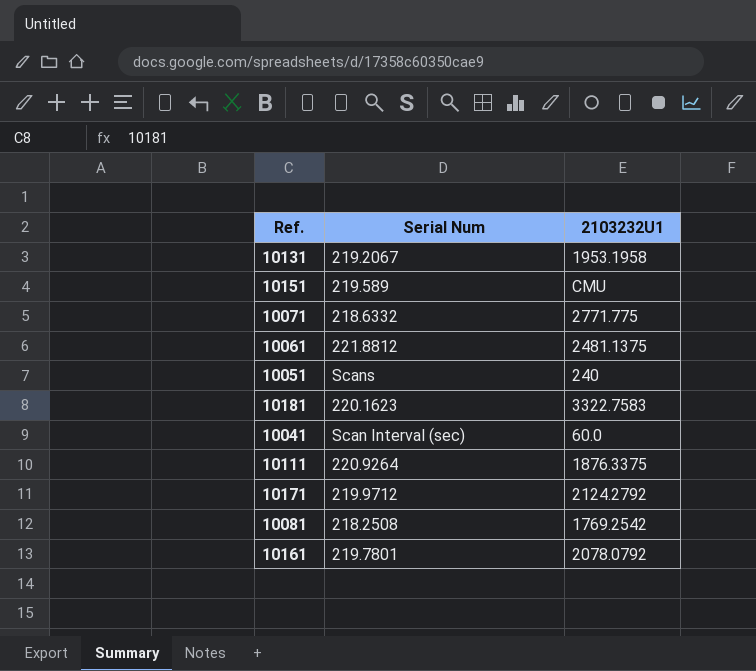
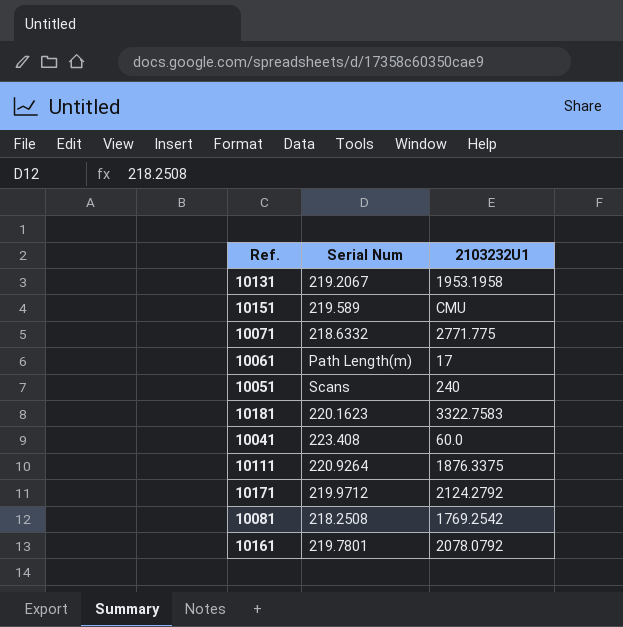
10061 | Serial Num: 221.8812 -> Path Length(m)
10061 | 2103232U1: 2481.1375 -> 17
10041 | Serial Num: Scan Interval (sec) -> 223.408

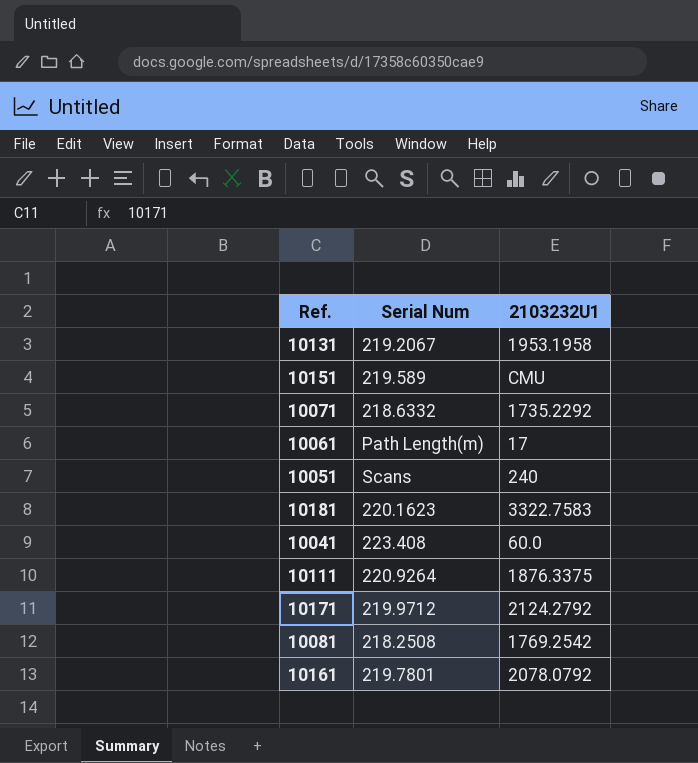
10071 | 2103232U1: 2771.775 -> 1735.2292

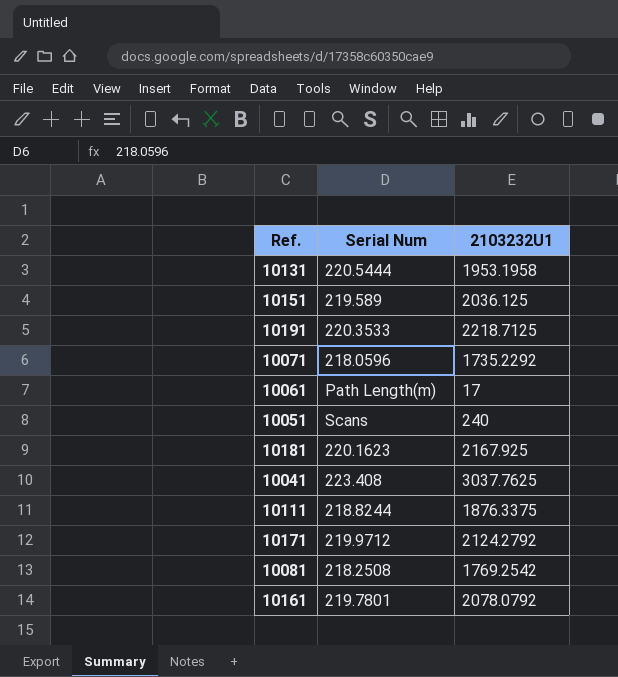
10131 | Serial Num: 219.2067 -> 220.5444
10151 | 2103232U1: CMU -> 2036.125
row 10191: none -> 220.3533 | 2218.7125
10071 | Serial Num: 218.6332 -> 218.0596
10181 | 2103232U1: 3322.7583 -> 2167.925
10041 | 2103232U1: 60.0 -> 3037.7625
10111 | Serial Num: 220.9264 -> 218.8244

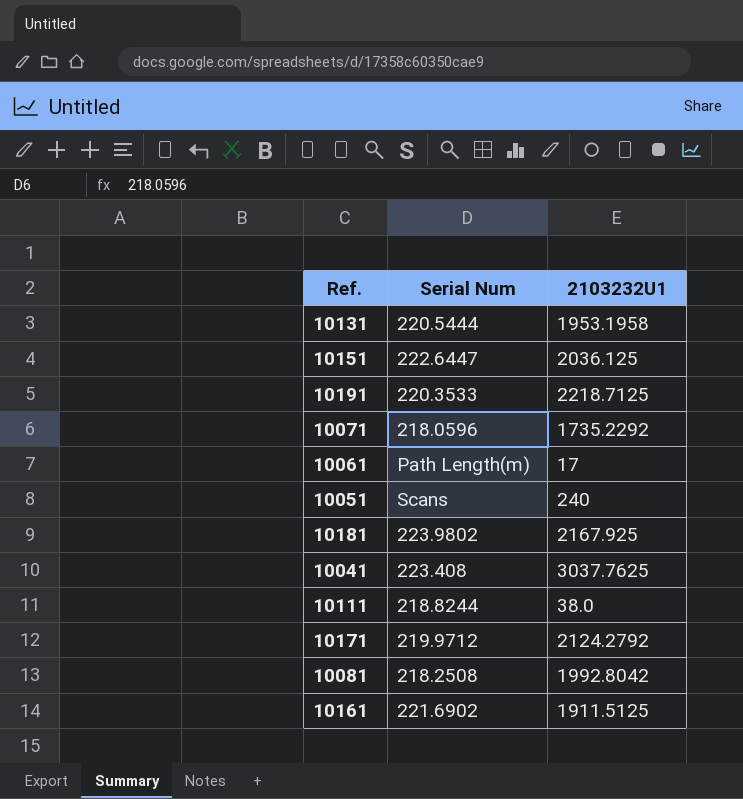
10151 | Serial Num: 219.589 -> 222.6447
10181 | Serial Num: 220.1623 -> 223.9802
10111 | 2103232U1: 1876.3375 -> 38.0
10081 | 2103232U1: 1769.2542 -> 1992.8042
10161 | Serial Num: 219.7801 -> 221.6902
10161 | 2103232U1: 2078.0792 -> 1911.5125

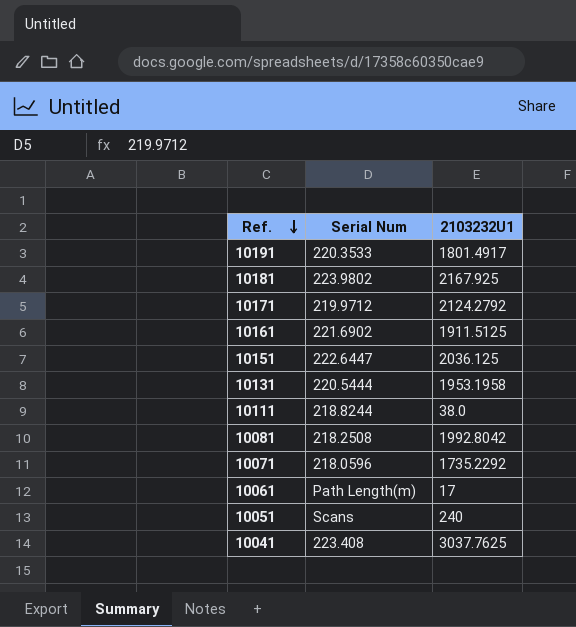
row order: none -> Ref. descending
10191 | 2103232U1: 2218.7125 -> 1801.4917

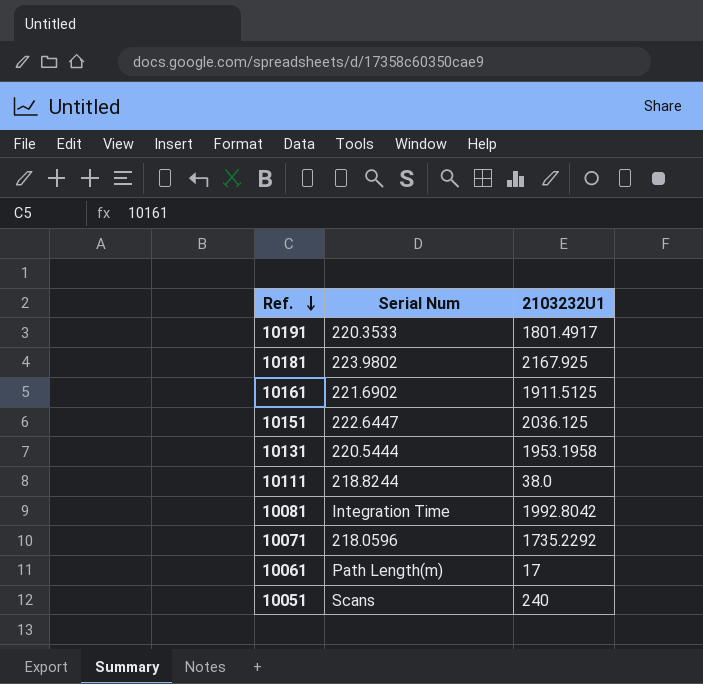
row 10171: 219.9712 | 2124.2792 -> none
row 10041: 223.408 | 3037.7625 -> none
10081 | Serial Num: 218.2508 -> Integration Time

